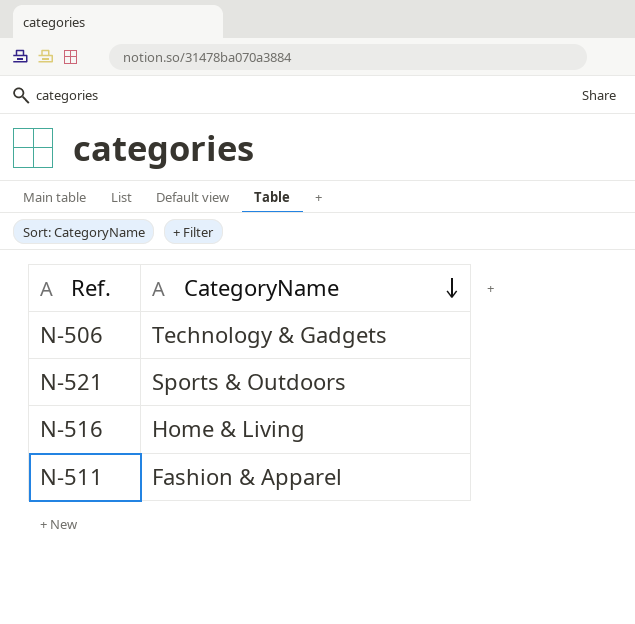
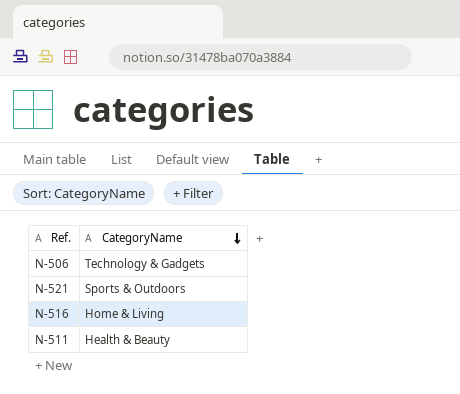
N-511 | CategoryName: Fashion & Apparel -> Health & Beauty

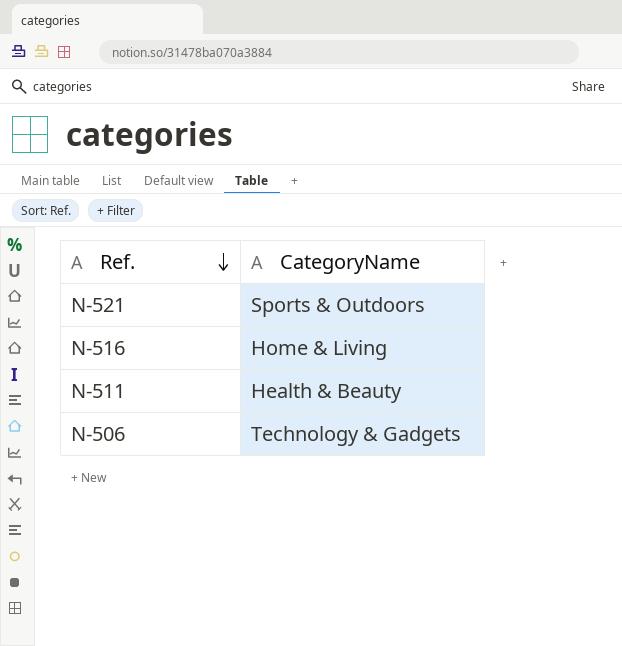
row order: CategoryName descending -> Ref. descending

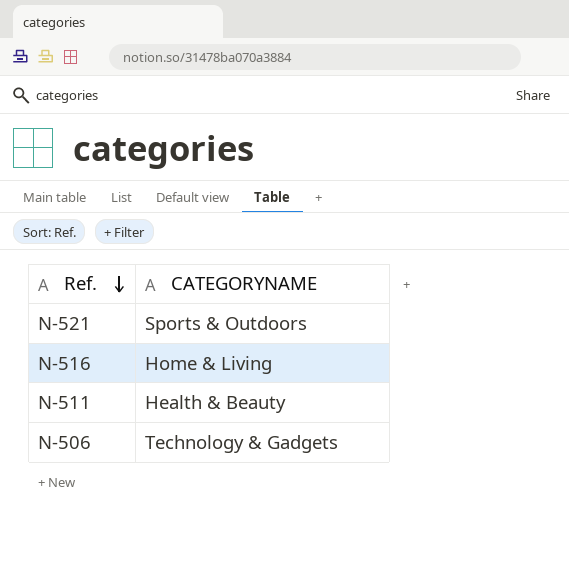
column name: CategoryName -> CATEGORYNAME

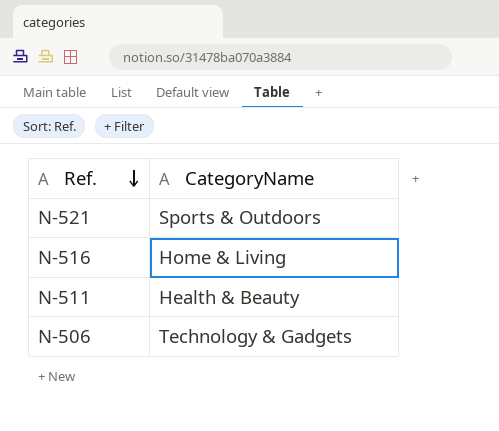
column name: CATEGORYNAME -> CategoryName

